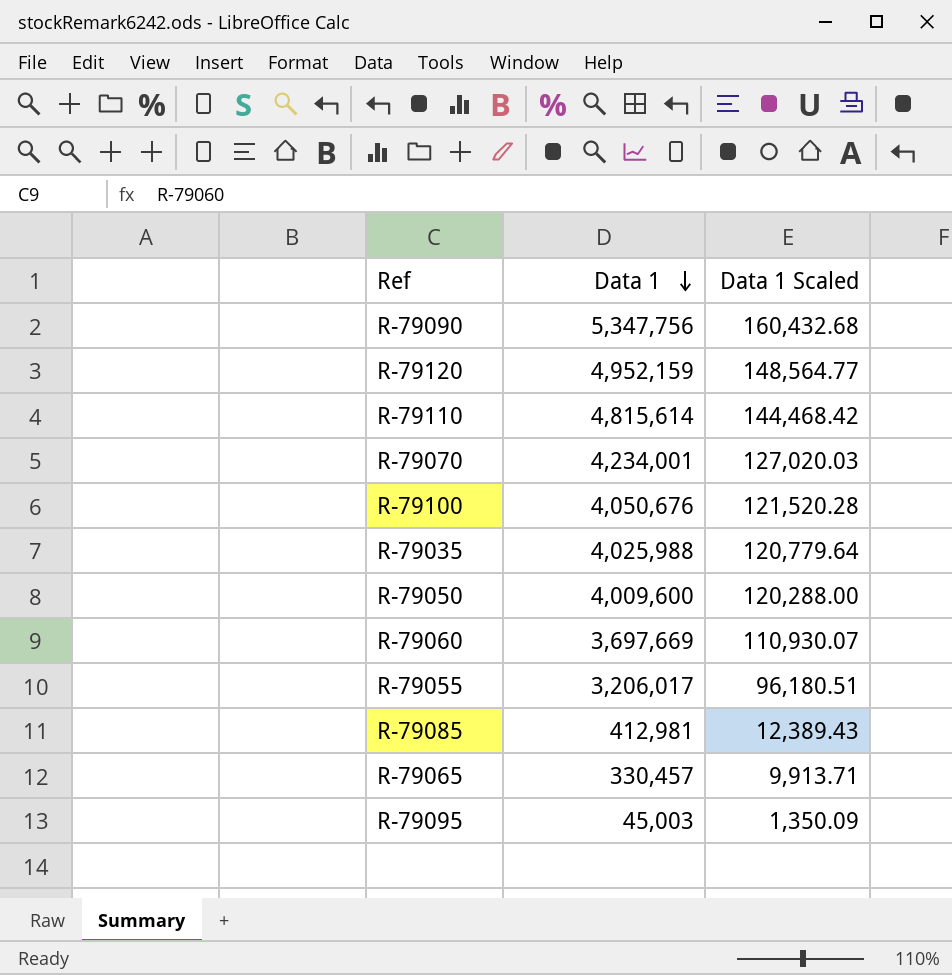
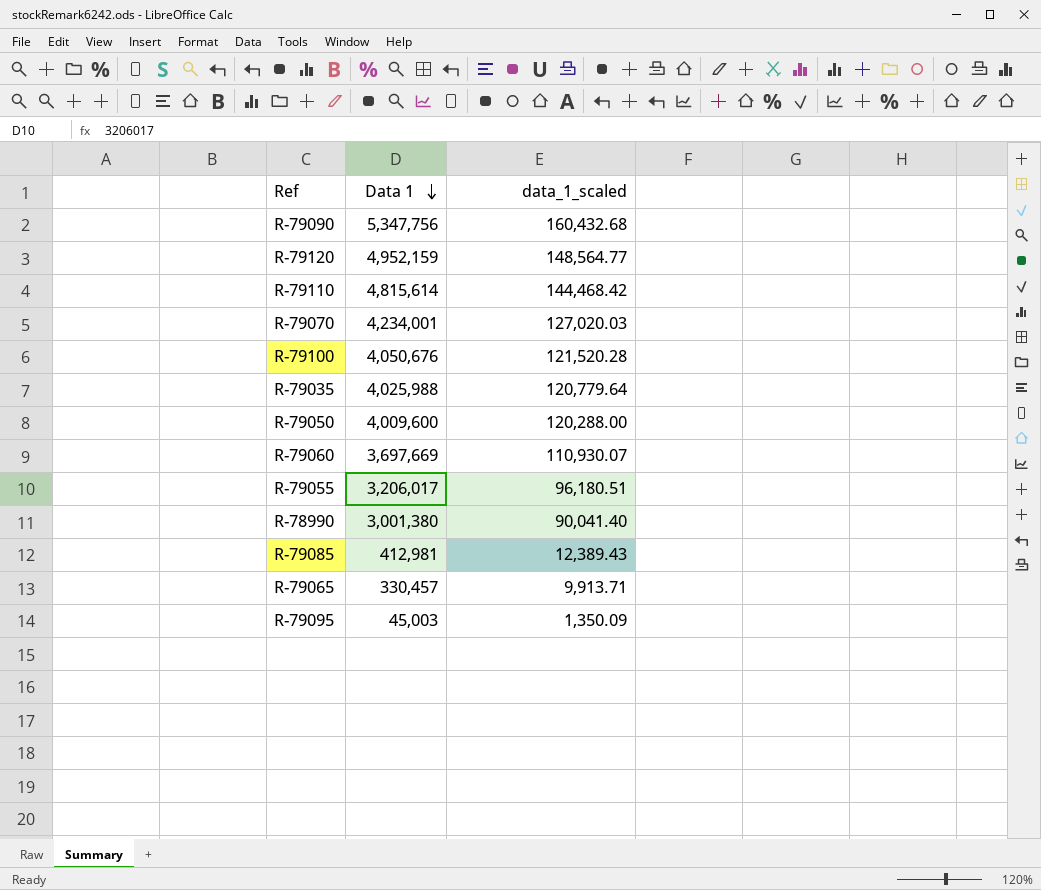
column name: Data 1 Scaled -> data_1_scaled
row R-78990: none -> 3,001,380 | 90,041.40

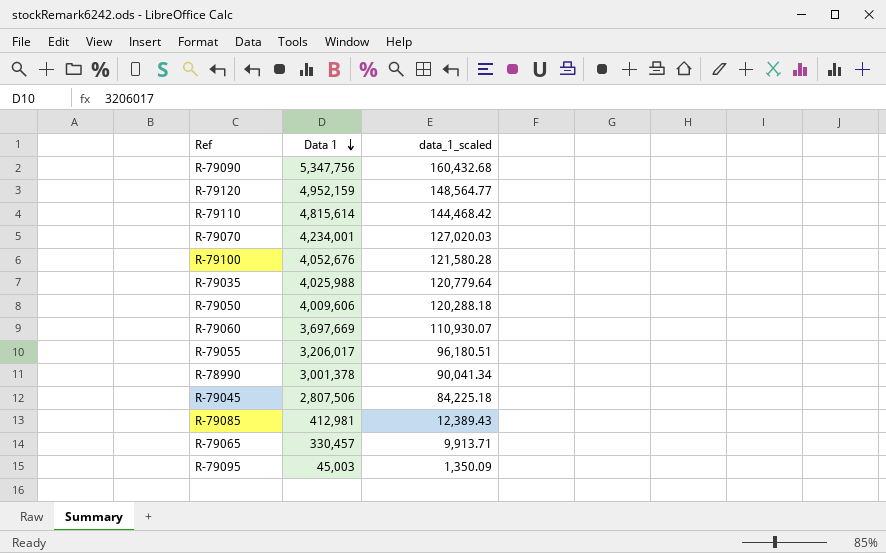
R-79100 | Data 1: 4,050,676 -> 4,052,676
R-79100 | data_1_scaled: 121,520.28 -> 121,580.28
R-79050 | Data 1: 4,009,600 -> 4,009,606
R-79050 | data_1_scaled: 120,288.00 -> 120,288.18
R-78990 | Data 1: 3,001,380 -> 3,001,378
R-78990 | data_1_scaled: 90,041.40 -> 90,041.34
row R-79045: none -> 2,807,506 | 84,225.18

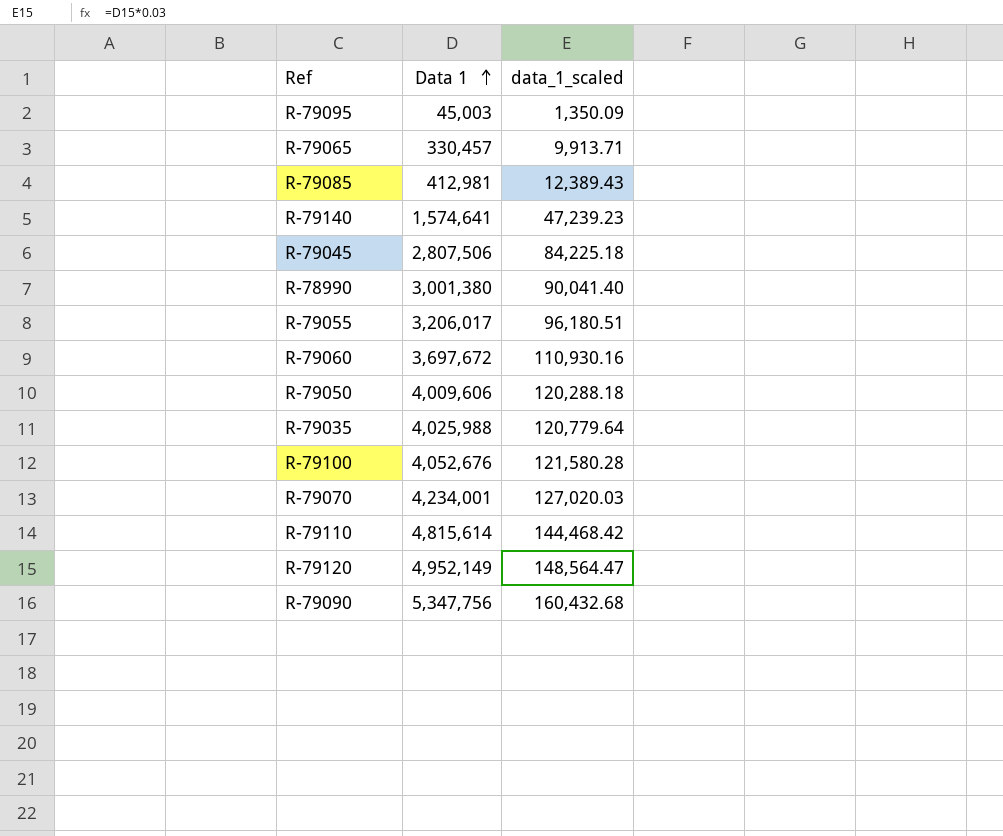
row order: Data 1 descending -> Data 1 ascending
row R-79140: none -> 1,574,641 | 47,239.23
R-78990 | Data 1: 3,001,378 -> 3,001,380
R-78990 | data_1_scaled: 90,041.34 -> 90,041.40
R-79060 | Data 1: 3,697,669 -> 3,697,672
R-79060 | data_1_scaled: 110,930.07 -> 110,930.16
R-79120 | Data 1: 4,952,159 -> 4,952,149
R-79120 | data_1_scaled: 148,564.77 -> 148,564.47

